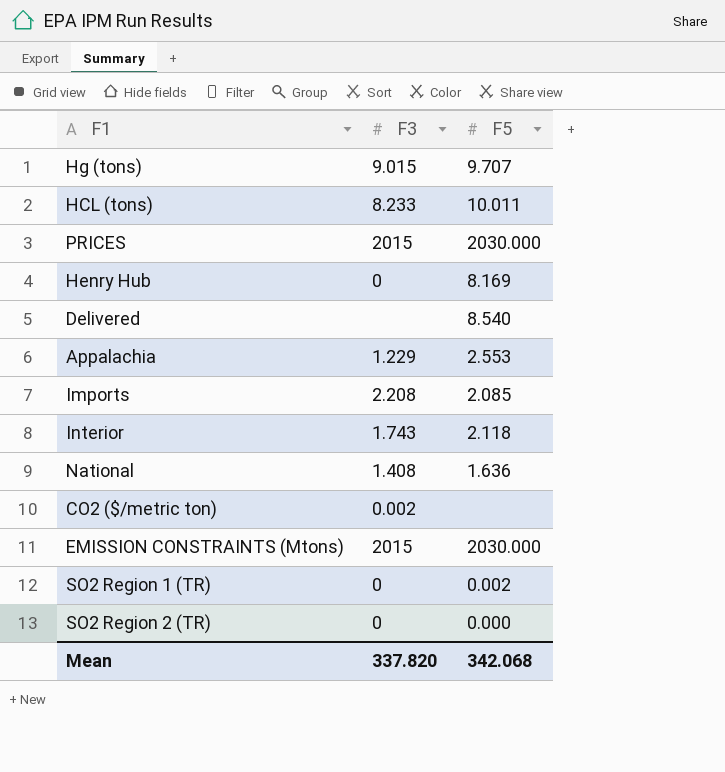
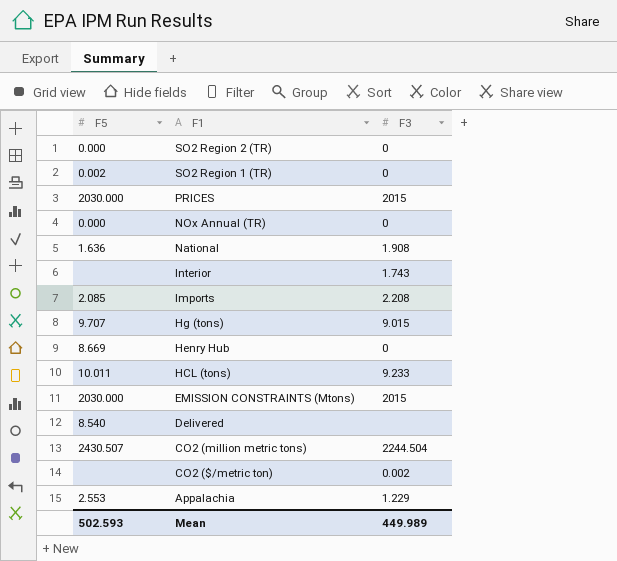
row order: none -> F1 descending
column F5 | position: 3 -> 1
row NOx Annual (TR): none -> 0.000 | 0
National | F3: 1.408 -> 1.908
Interior | F5: 2.118 -> none
Henry Hub | F5: 8.169 -> 8.669
HCL (tons) | F3: 8.233 -> 9.233
row CO2 (million metric tons): none -> 2430.507 | 2244.504
Mean | F5: 342.068 -> 502.593
Mean | F3: 337.820 -> 449.989

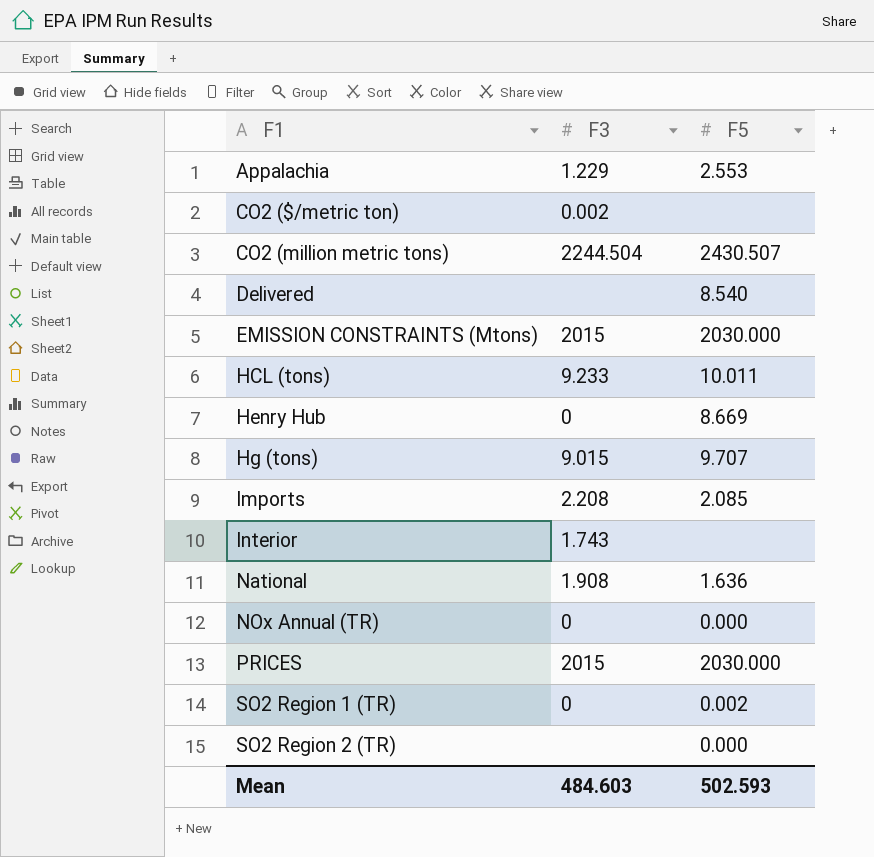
row order: F1 descending -> F1 ascending
column F5 | position: 1 -> 3
SO2 Region 2 (TR) | F3: 0 -> none
Mean | F3: 449.989 -> 484.603

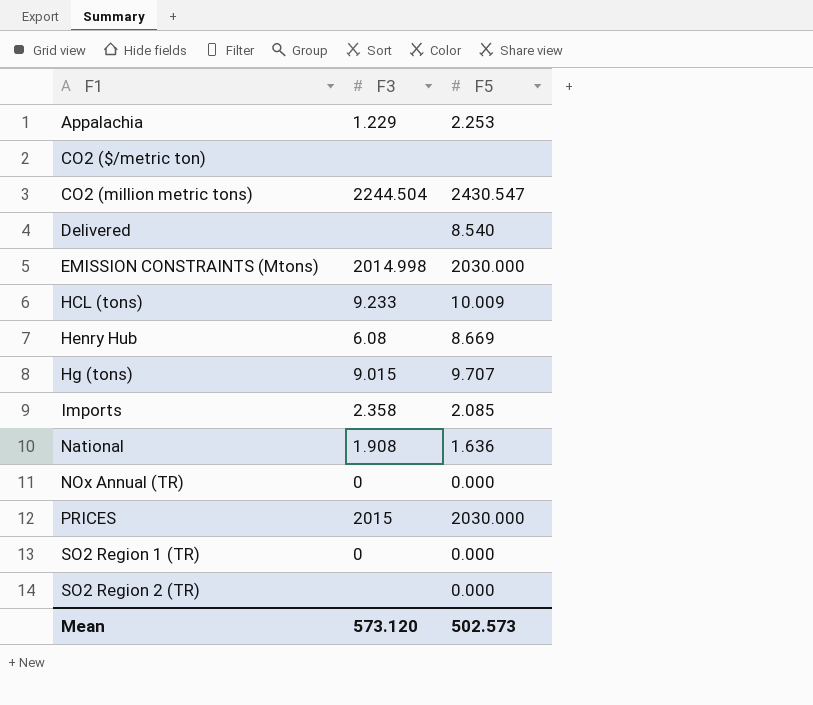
row Interior: 1.743 | none -> none
Appalachia | F5: 2.553 -> 2.253
CO2 ($/metric ton) | F3: 0.002 -> none
CO2 (million metric tons) | F5: 2430.507 -> 2430.547
EMISSION CONSTRAINTS (Mtons) | F3: 2015 -> 2014.998
HCL (tons) | F5: 10.011 -> 10.009
Henry Hub | F3: 0 -> 6.08
Imports | F3: 2.208 -> 2.358
SO2 Region 1 (TR) | F5: 0.002 -> 0.000
Mean | F3: 484.603 -> 573.120
Mean | F5: 502.593 -> 502.573

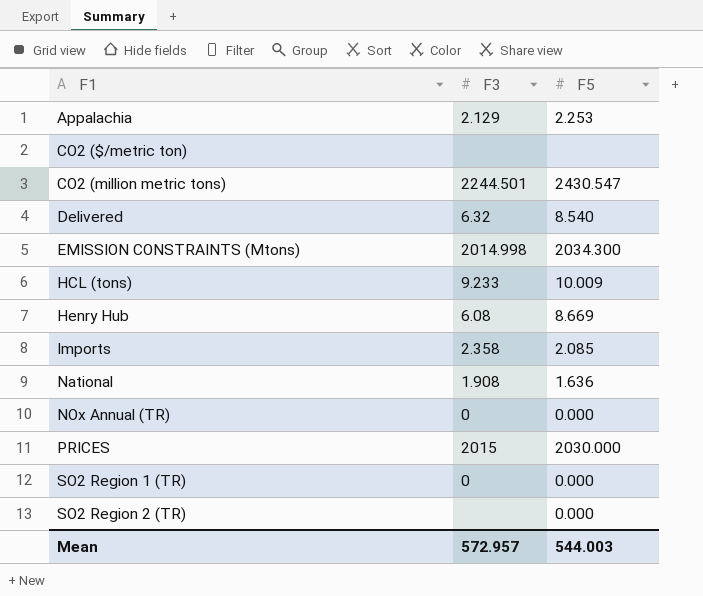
row Hg (tons): 9.015 | 9.707 -> none
Appalachia | F3: 1.229 -> 2.129
CO2 (million metric tons) | F3: 2244.504 -> 2244.501
Delivered | F3: none -> 6.32
EMISSION CONSTRAINTS (Mtons) | F5: 2030.000 -> 2034.300
Mean | F3: 573.120 -> 572.957
Mean | F5: 502.573 -> 544.003

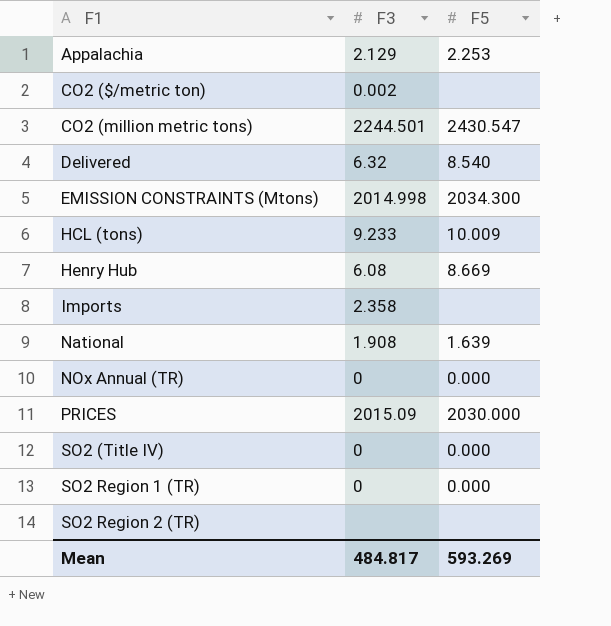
CO2 ($/metric ton) | F3: none -> 0.002
Imports | F5: 2.085 -> none
National | F5: 1.636 -> 1.639
PRICES | F3: 2015 -> 2015.09
row SO2 (Title IV): none -> 0 | 0.000
SO2 Region 2 (TR) | F5: 0.000 -> none
Mean | F3: 572.957 -> 484.817
Mean | F5: 544.003 -> 593.269

